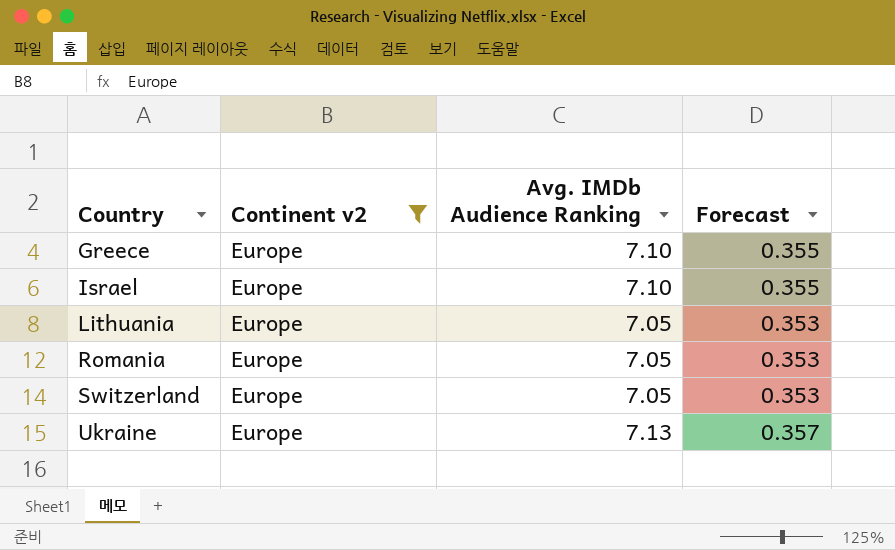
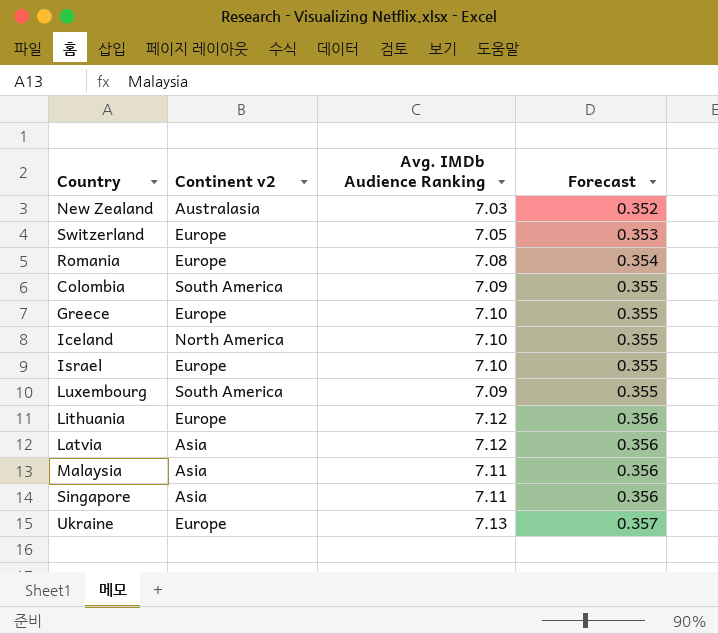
filter: Continent v2 = Europe -> none
row order: Country ascending -> Forecast ascending
Romania | Avg. IMDb Audience Ranking: 7.05 -> 7.08
Romania | Forecast: 0.353 -> 0.354
Lithuania | Avg. IMDb Audience Ranking: 7.05 -> 7.12
Lithuania | Forecast: 0.353 -> 0.356

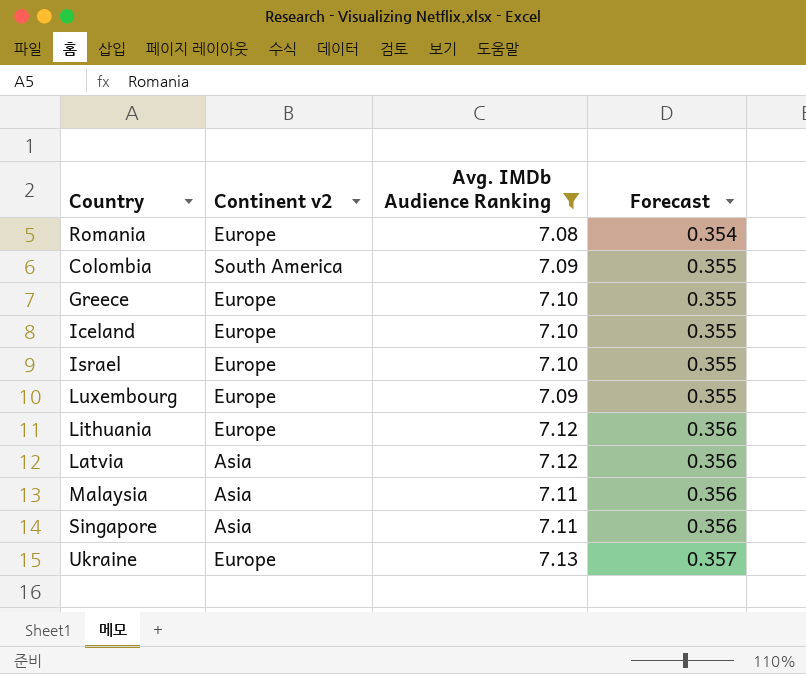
filter: none -> Avg. IMDb Audience Ranking >= 7.08
Iceland | Continent v2: North America -> Europe
Luxembourg | Continent v2: South America -> Europe

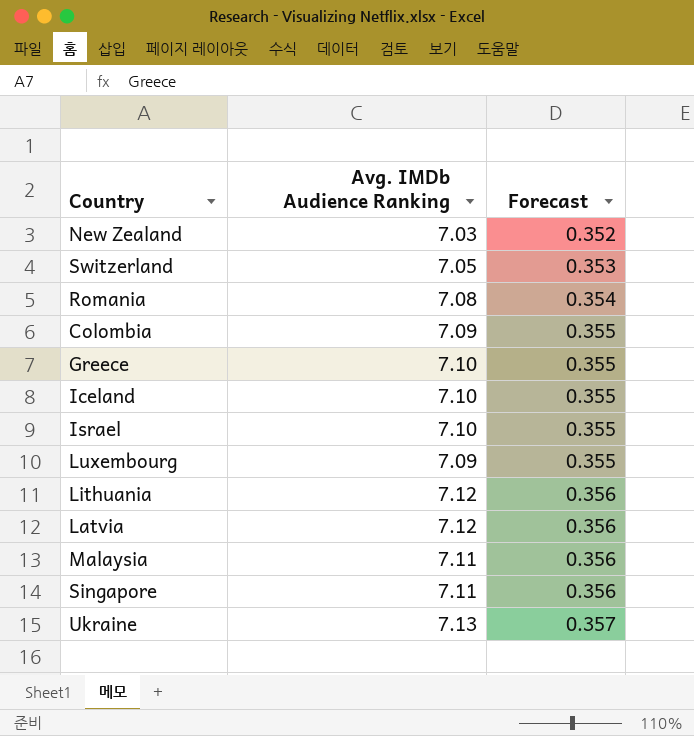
filter: Avg. IMDb Audience Ranking >= 7.08 -> none
column Continent v2 | position: 2 -> none

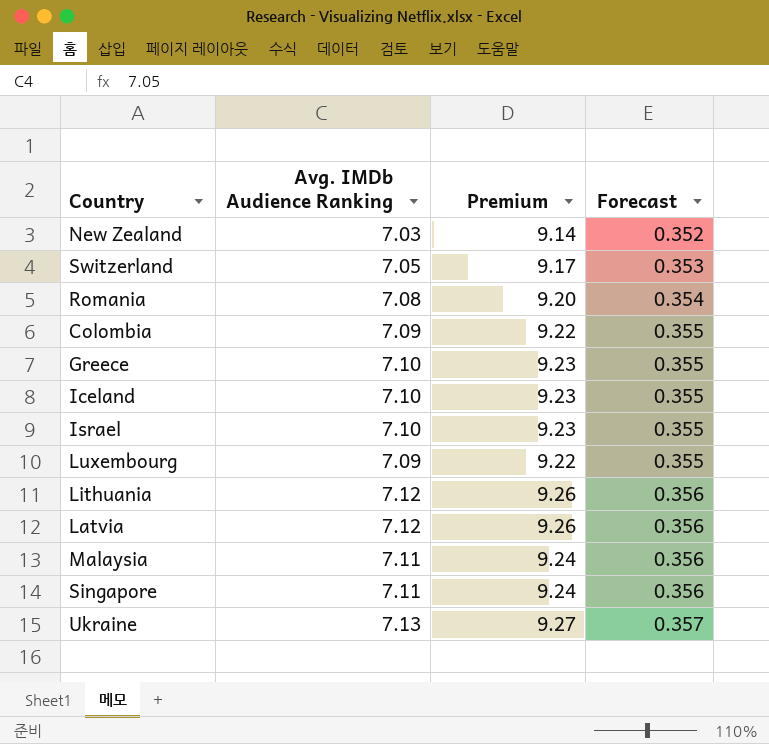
column Premium | formula: none -> [Avg. IMDb Audience Ranking] * 1.3

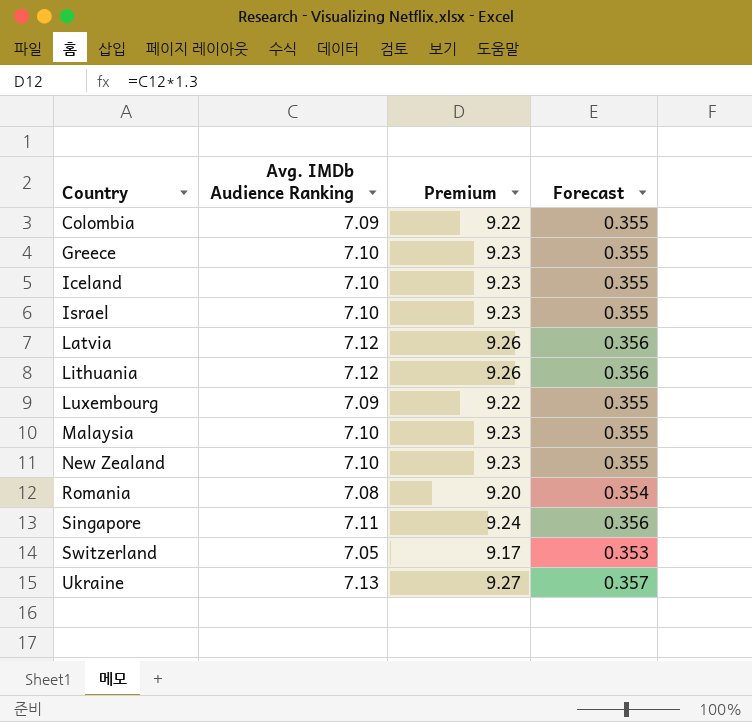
row order: Forecast ascending -> Country ascending
Malaysia | Avg. IMDb Audience Ranking: 7.11 -> 7.10
Malaysia | Premium: 9.24 -> 9.23
Malaysia | Forecast: 0.356 -> 0.355
New Zealand | Avg. IMDb Audience Ranking: 7.03 -> 7.10
New Zealand | Premium: 9.14 -> 9.23
New Zealand | Forecast: 0.352 -> 0.355

